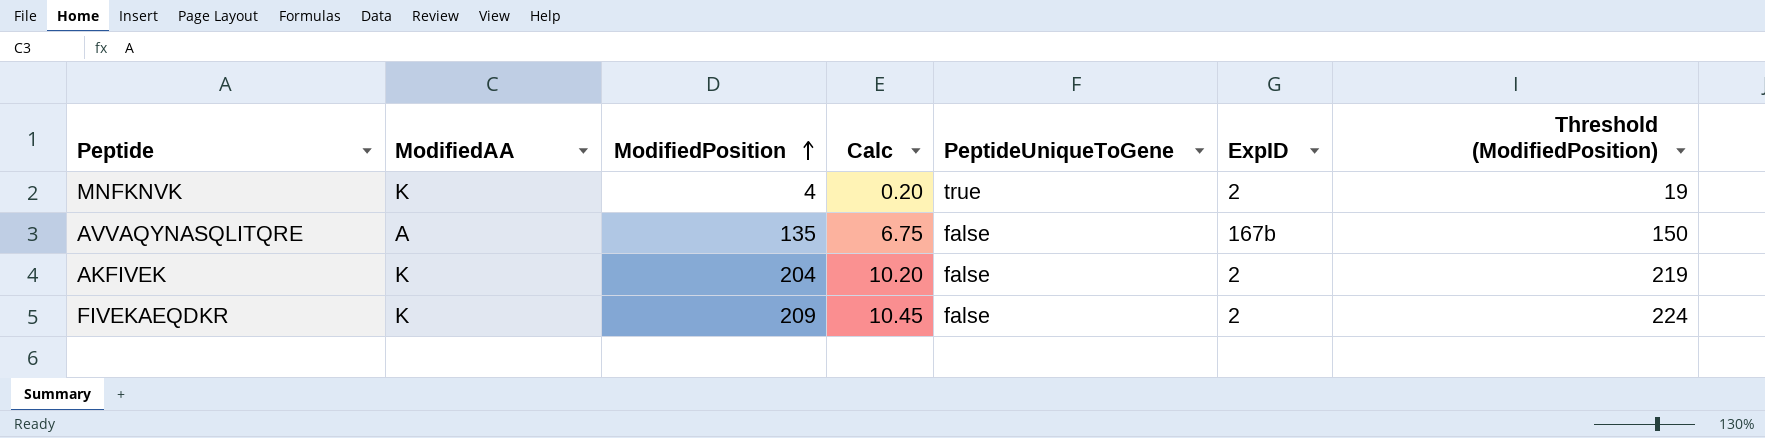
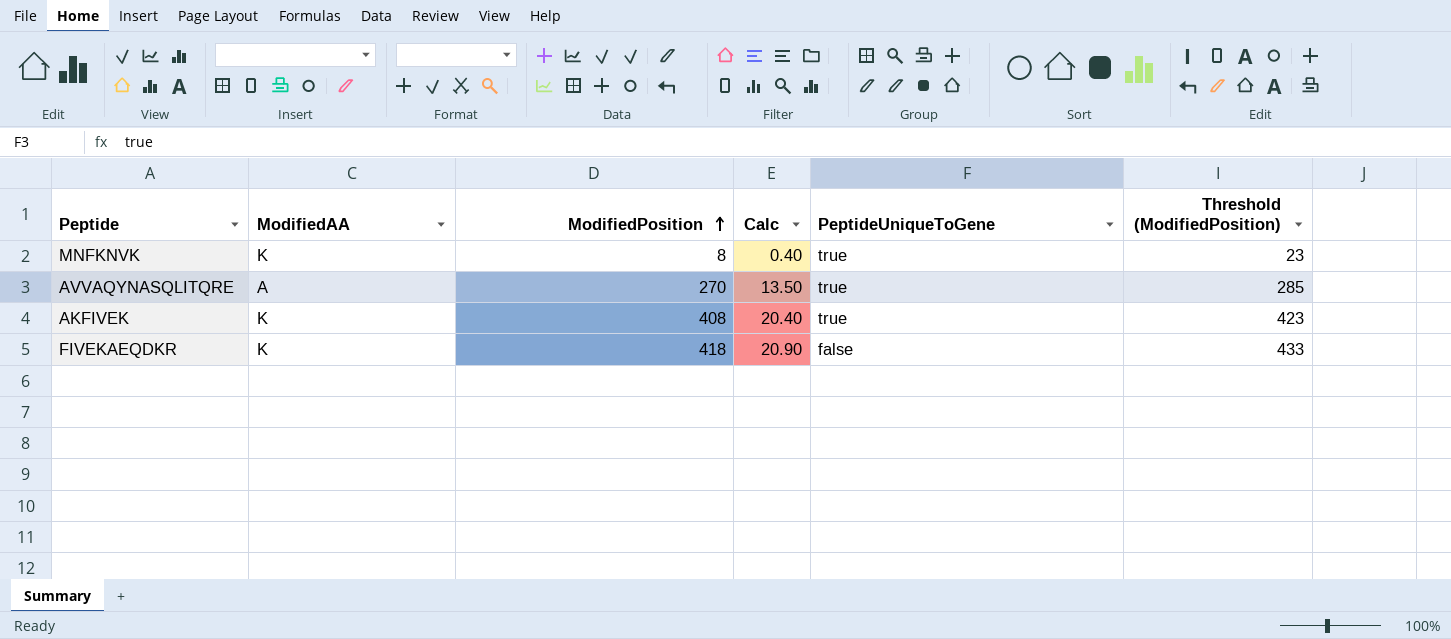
column ExpID | position: 6 -> none
MNFKNVK | ModifiedPosition: 4 -> 8
MNFKNVK | Calc: 0.20 -> 0.40
MNFKNVK | Threshold (ModifiedPosition): 19 -> 23
AVVAQYNASQLITQRE | ModifiedPosition: 135 -> 270
AVVAQYNASQLITQRE | Calc: 6.75 -> 13.50
AVVAQYNASQLITQRE | PeptideUniqueToGene: false -> true
AVVAQYNASQLITQRE | Threshold (ModifiedPosition): 150 -> 285
AKFIVEK | ModifiedPosition: 204 -> 408
AKFIVEK | Calc: 10.20 -> 20.40
AKFIVEK | PeptideUniqueToGene: false -> true
AKFIVEK | Threshold (ModifiedPosition): 219 -> 423
FIVEKAEQDKR | ModifiedPosition: 209 -> 418
FIVEKAEQDKR | Calc: 10.45 -> 20.90
FIVEKAEQDKR | Threshold (ModifiedPosition): 224 -> 433

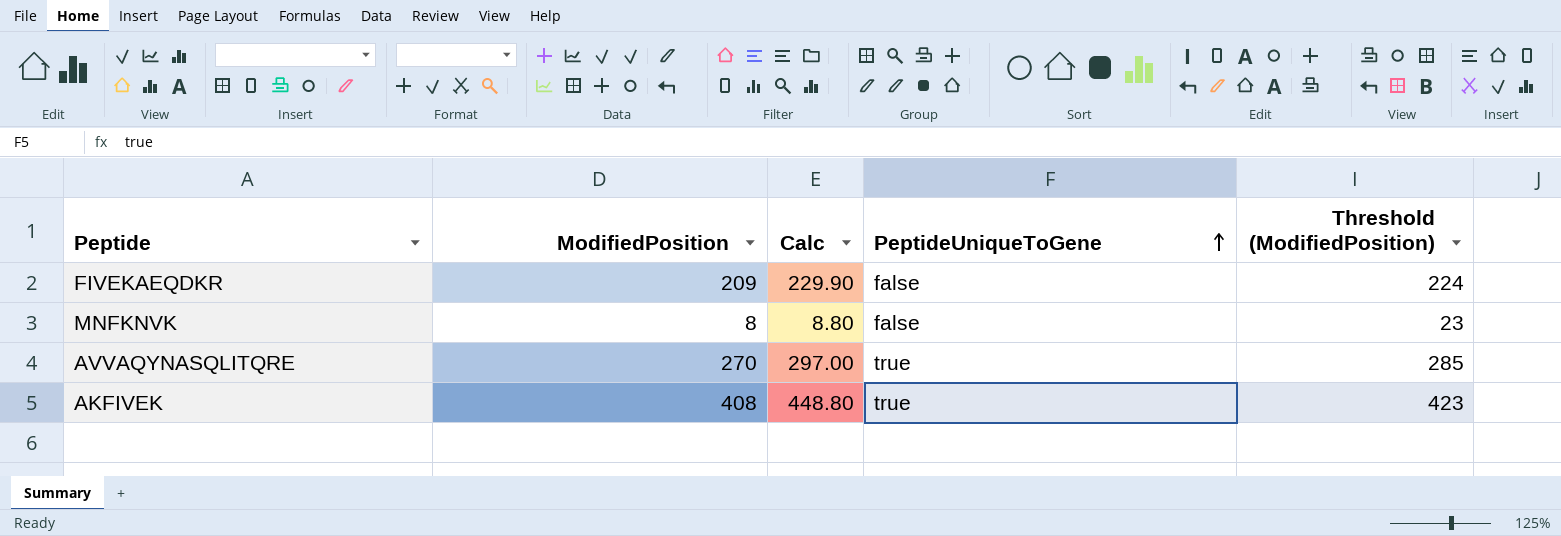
row order: ModifiedPosition ascending -> PeptideUniqueToGene ascending
column ModifiedAA | position: 2 -> none
column Calc | formula: [ModifiedPosition] * 0.05 -> [ModifiedPosition] * 1.1
FIVEKAEQDKR | ModifiedPosition: 418 -> 209
FIVEKAEQDKR | Threshold (ModifiedPosition): 433 -> 224
MNFKNVK | PeptideUniqueToGene: true -> false

